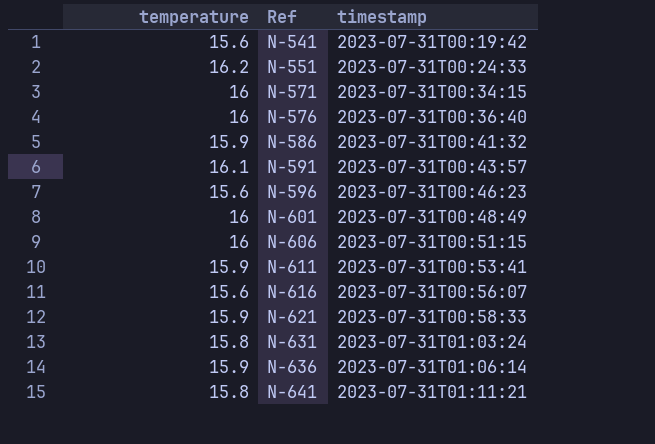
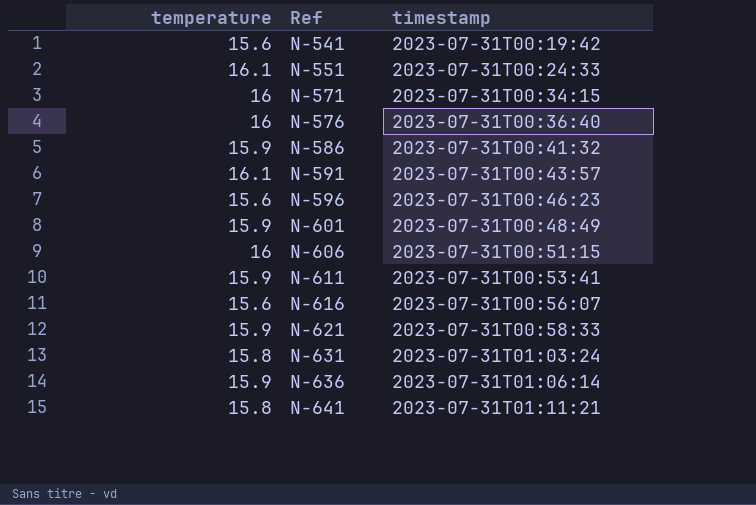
N-551 | temperature: 16.2 -> 16.1
N-601 | temperature: 16 -> 15.9

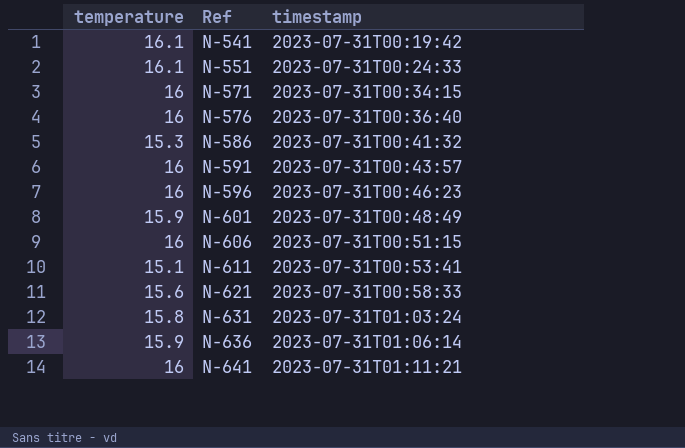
row N-616: 15.6 | 2023-07-31T00:56:07 -> none
N-541 | temperature: 15.6 -> 16.1
N-586 | temperature: 15.9 -> 15.3
N-591 | temperature: 16.1 -> 16
N-596 | temperature: 15.6 -> 16
N-611 | temperature: 15.9 -> 15.1
N-621 | temperature: 15.9 -> 15.6
N-641 | temperature: 15.8 -> 16

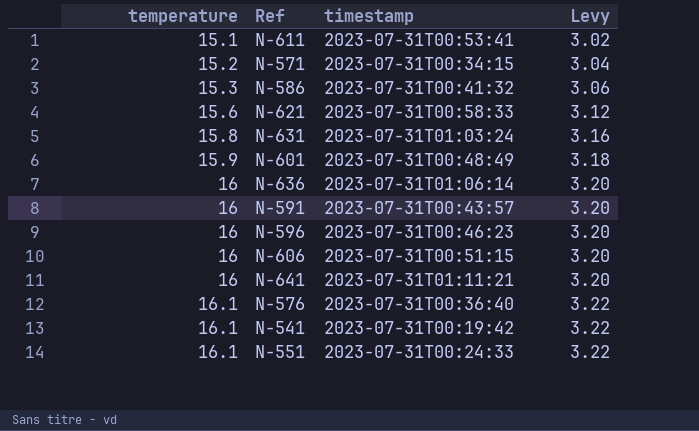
row order: Ref ascending -> temperature ascending
column Levy | formula: none -> [temperature] * 0.2
N-571 | temperature: 16 -> 15.2
N-636 | temperature: 15.9 -> 16
N-576 | temperature: 16 -> 16.1

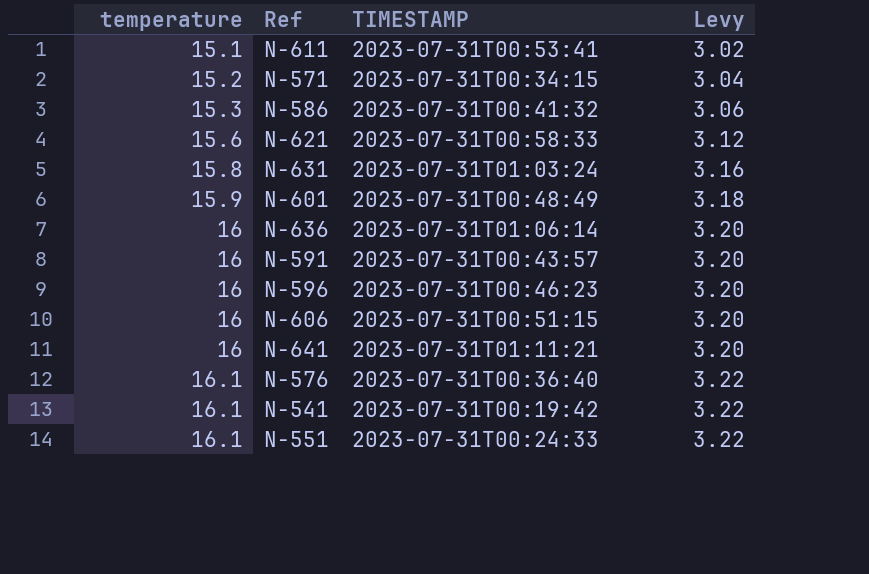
column name: timestamp -> TIMESTAMP

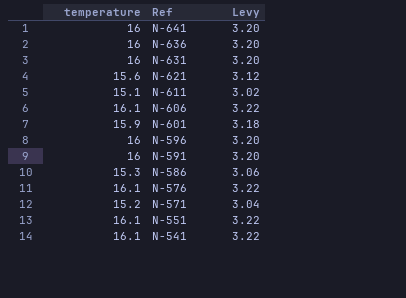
row order: temperature ascending -> Ref descending
column TIMESTAMP | position: 3 -> none
N-631 | temperature: 15.8 -> 16
N-631 | Levy: 3.16 -> 3.20
N-606 | temperature: 16 -> 16.1
N-606 | Levy: 3.20 -> 3.22

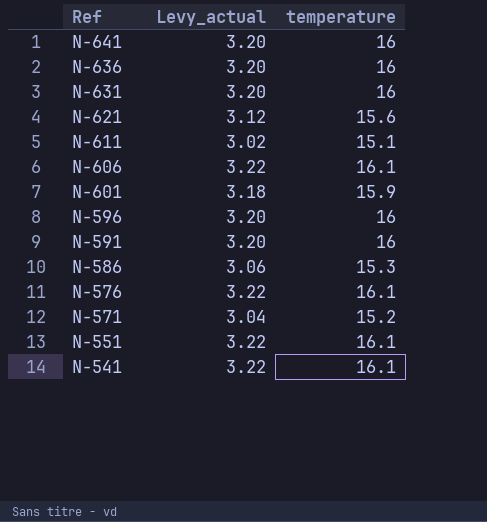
column name: Levy -> Levy_actual
column temperature | position: 1 -> 3

